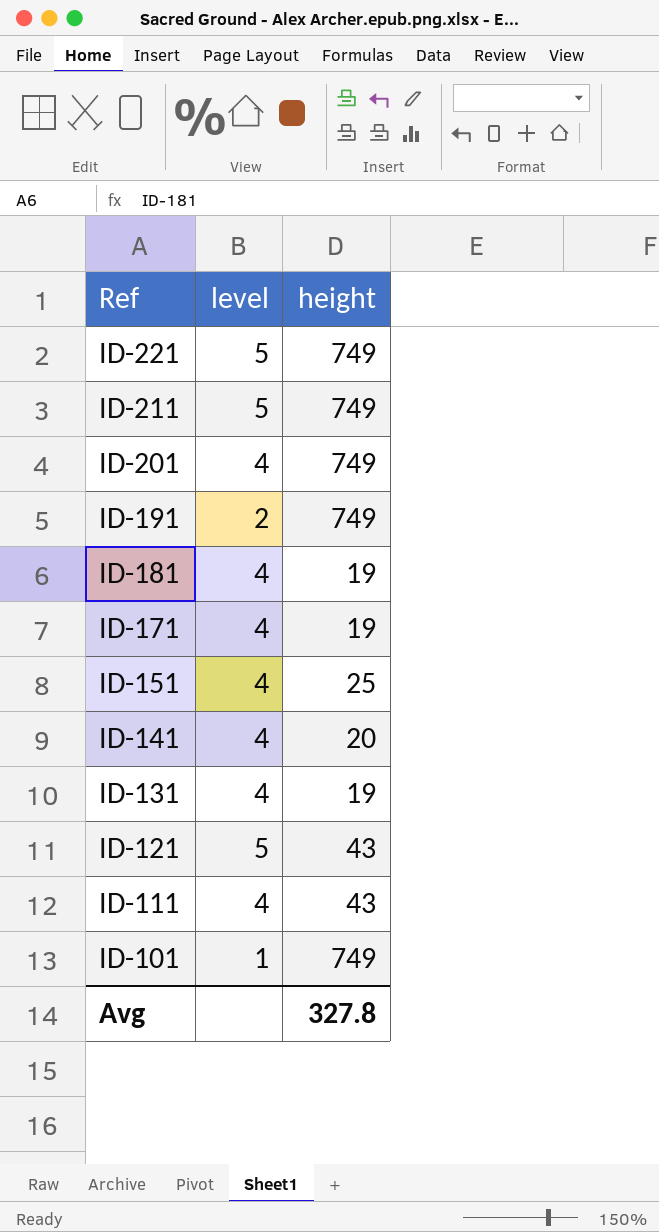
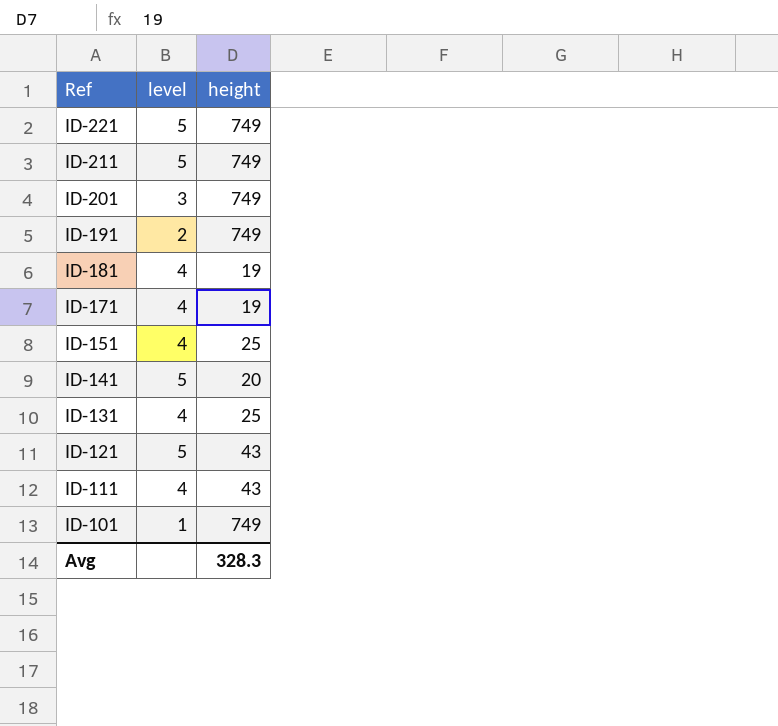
ID-201 | level: 4 -> 3
ID-141 | level: 4 -> 5
ID-131 | height: 19 -> 25
Avg | height: 327.8 -> 328.3

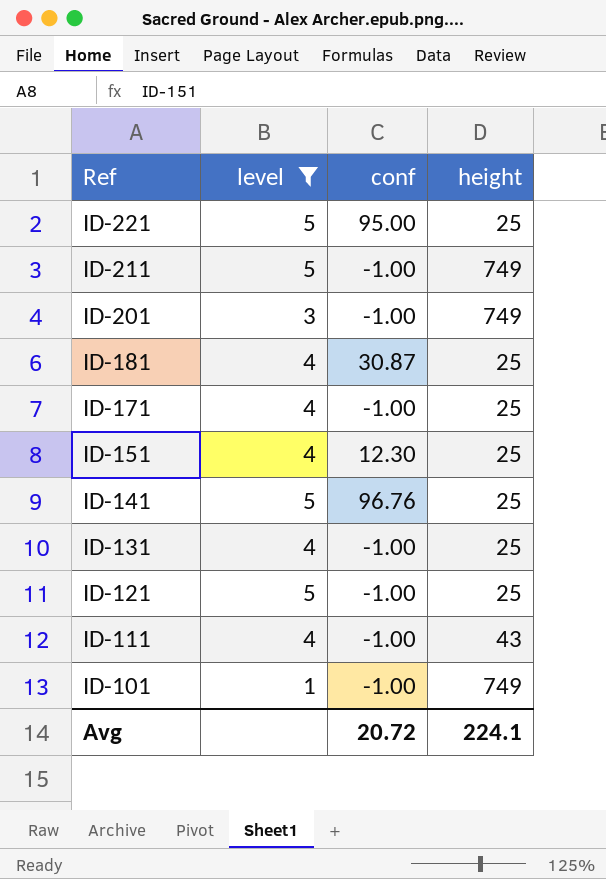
filter: none -> level != 2
column conf | position: none -> 3
ID-221 | height: 749 -> 25
ID-181 | height: 19 -> 25
ID-171 | height: 19 -> 25
ID-141 | height: 20 -> 25
ID-121 | height: 43 -> 25
Avg | height: 328.3 -> 224.1

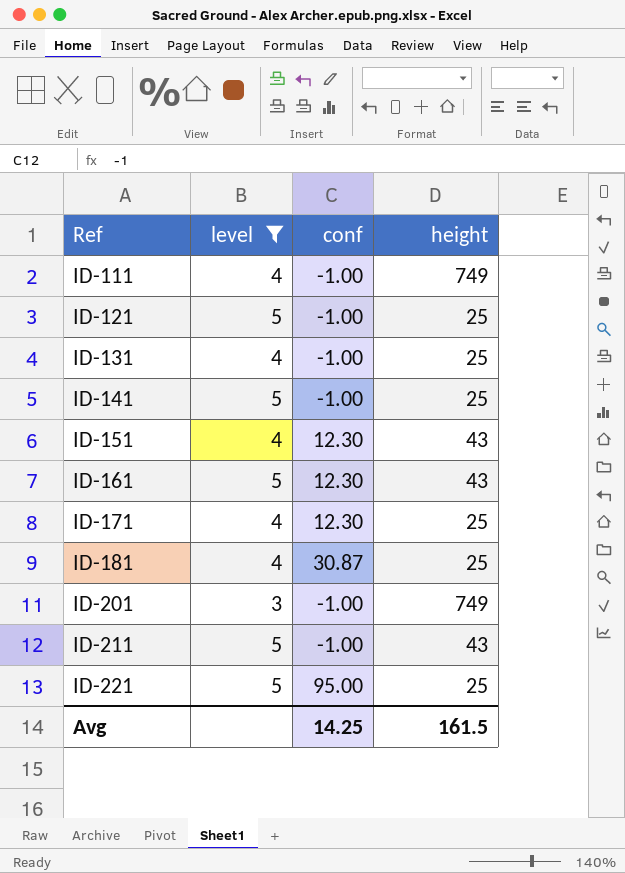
row order: Ref descending -> Ref ascending
row ID-101: 1 | -1.00 | 749 -> none
ID-111 | height: 43 -> 749
ID-141 | conf: 96.76 -> -1.00
ID-151 | height: 25 -> 43
row ID-161: none -> 5 | 12.30 | 43
ID-171 | conf: -1.00 -> 12.30
ID-211 | height: 749 -> 43
Avg | conf: 20.72 -> 14.25
Avg | height: 224.1 -> 161.5

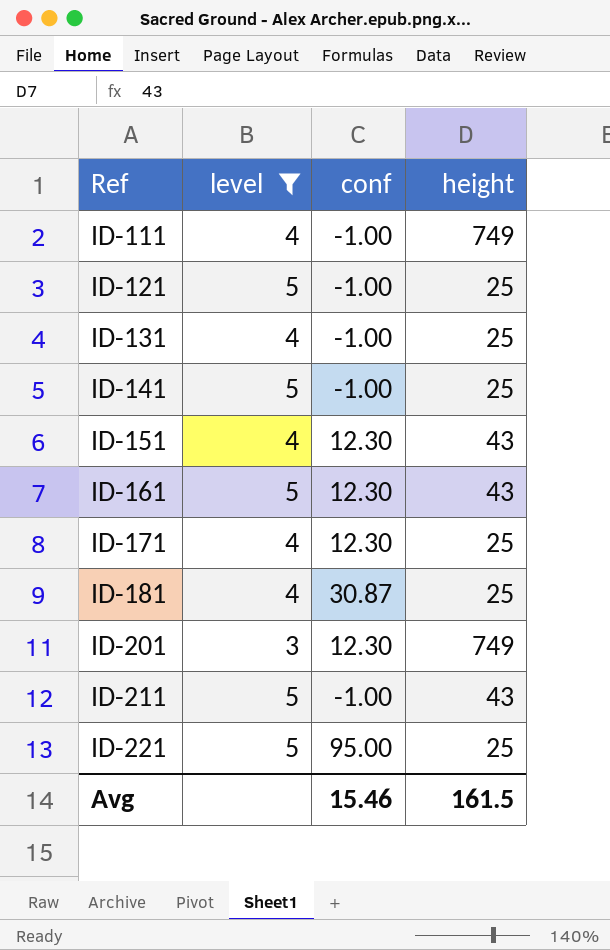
ID-201 | conf: -1.00 -> 12.30
Avg | conf: 14.25 -> 15.46

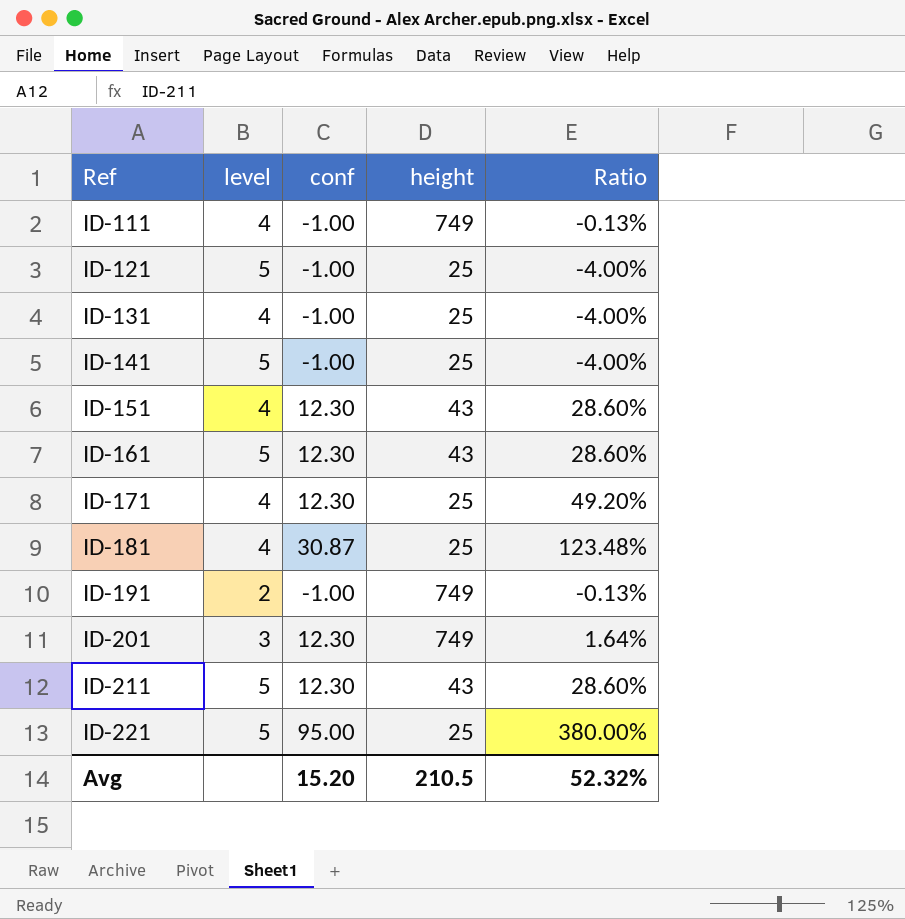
filter: level != 2 -> none
column Ratio | formula: none -> [conf] / [height]
ID-211 | conf: -1.00 -> 12.30
Avg | conf: 15.46 -> 15.20
Avg | height: 161.5 -> 210.5

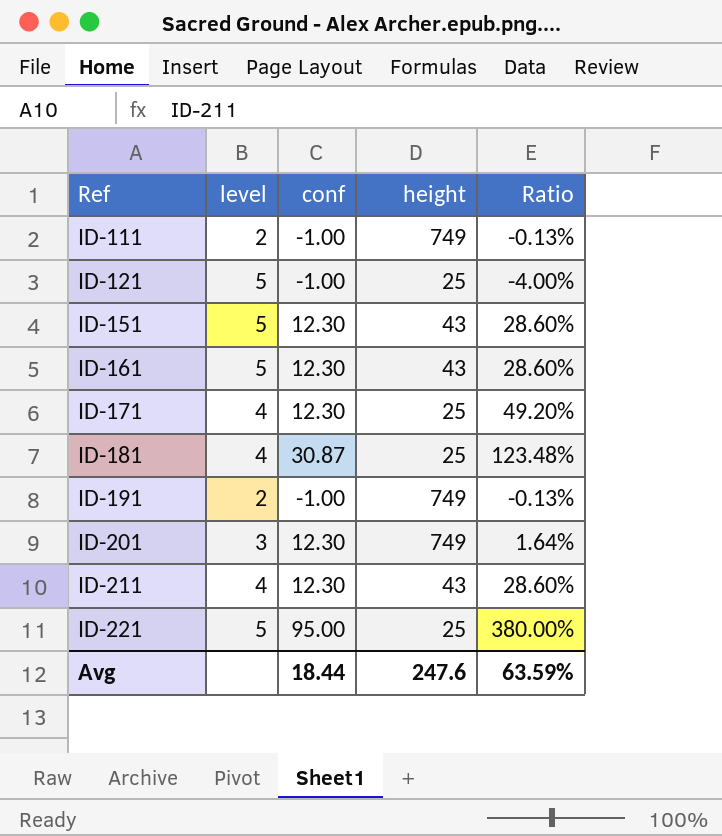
row ID-131: 4 | -1.00 | 25 | -4.00% -> none
row ID-141: 5 | -1.00 | 25 | -4.00% -> none
ID-111 | level: 4 -> 2
ID-151 | level: 4 -> 5
ID-211 | level: 5 -> 4
Avg | conf: 15.20 -> 18.44
Avg | height: 210.5 -> 247.6
Avg | Ratio: 52.32% -> 63.59%

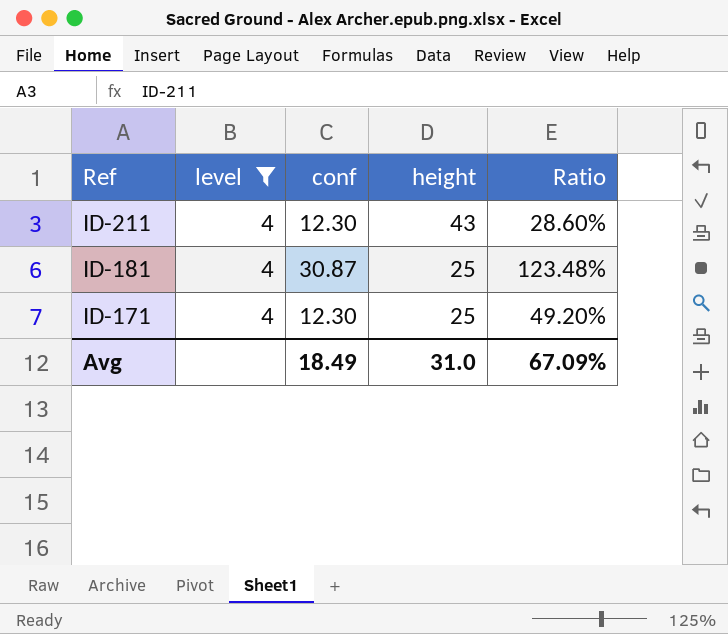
filter: none -> level = 4
row order: Ref ascending -> Ref descending
Avg | conf: 18.44 -> 18.49
Avg | height: 247.6 -> 31.0
Avg | Ratio: 63.59% -> 67.09%

